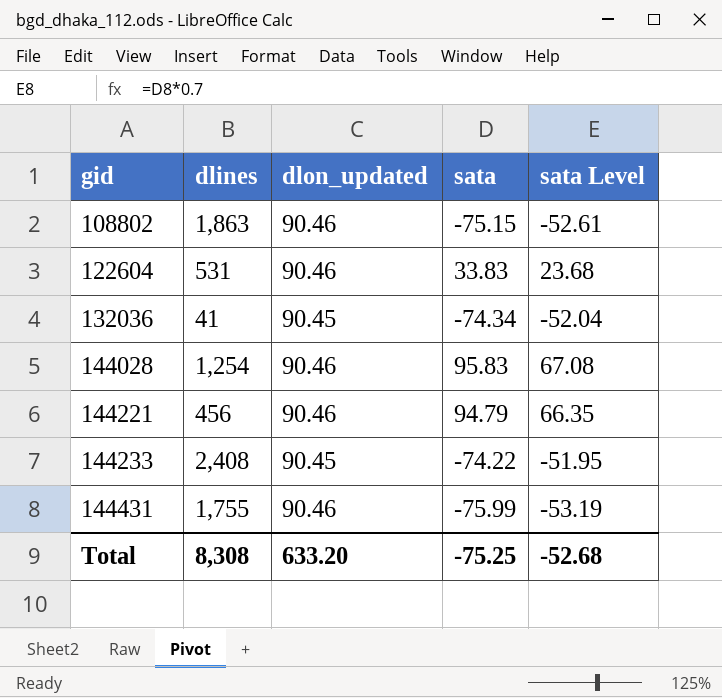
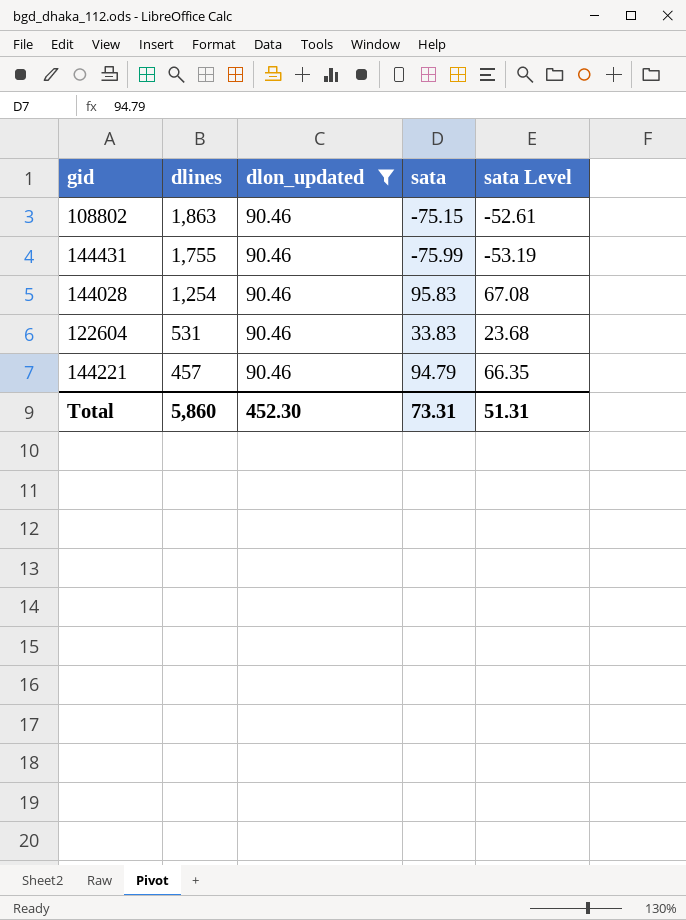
filter: none -> dlon_updated = 90.46
row order: gid ascending -> dlines descending
144221 | dlines: 456 -> 457
Total | dlines: 8,308 -> 5,860
Total | dlon_updated: 633.20 -> 452.30
Total | sata: -75.25 -> 73.31
Total | sata Level: -52.68 -> 51.31

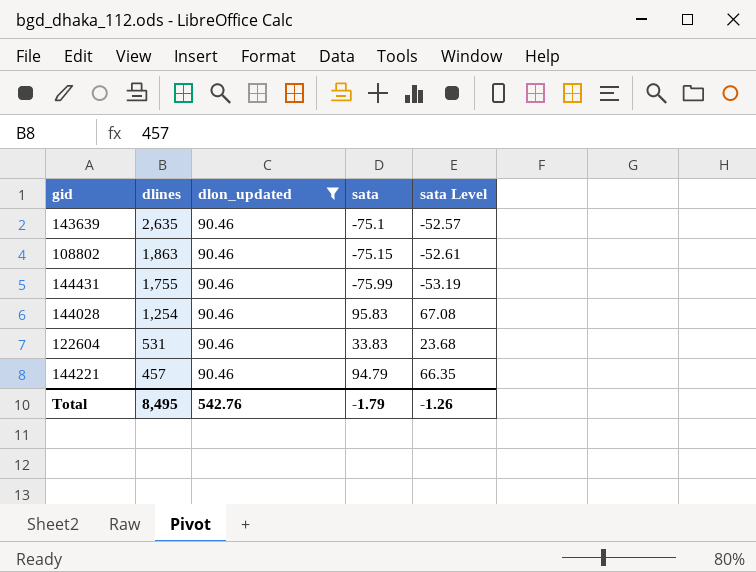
row 143639: none -> 2,635 | 90.46 | -75.1 | -52.57
Total | dlines: 5,860 -> 8,495
Total | dlon_updated: 452.30 -> 542.76
Total | sata: 73.31 -> -1.79
Total | sata Level: 51.31 -> -1.26

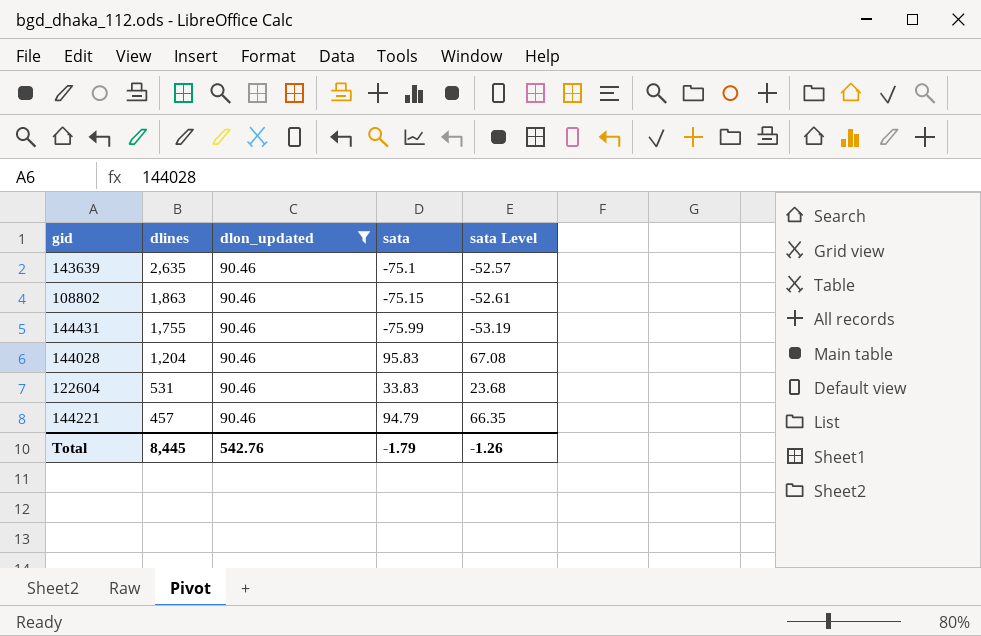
144028 | dlines: 1,254 -> 1,204
Total | dlines: 8,495 -> 8,445

